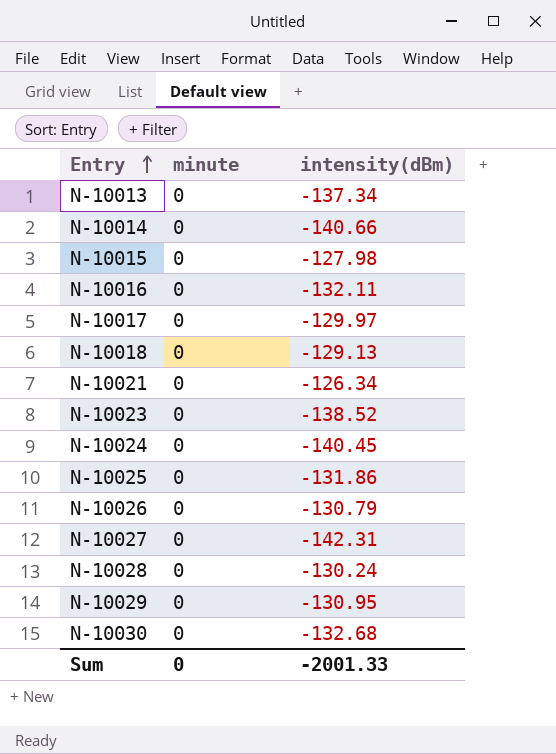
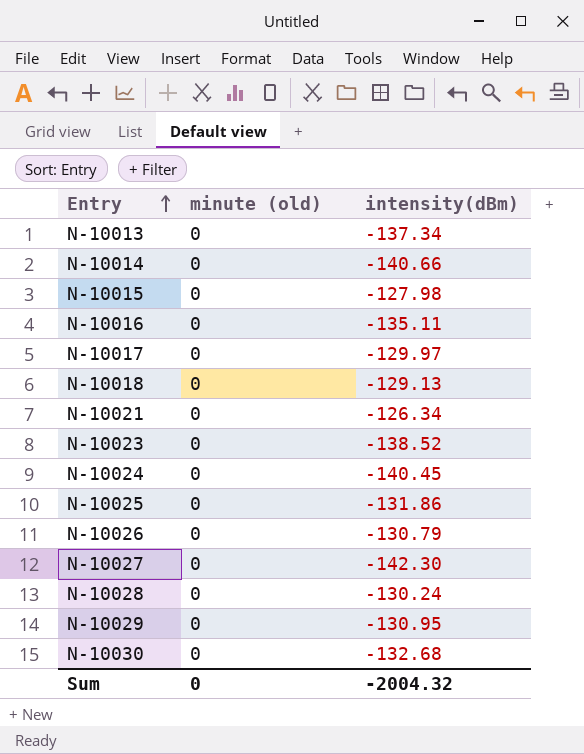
column name: minute -> minute (old)
N-10016 | intensity(dBm): -132.11 -> -135.11
N-10027 | intensity(dBm): -142.31 -> -142.30
Sum | intensity(dBm): -2001.33 -> -2004.32

